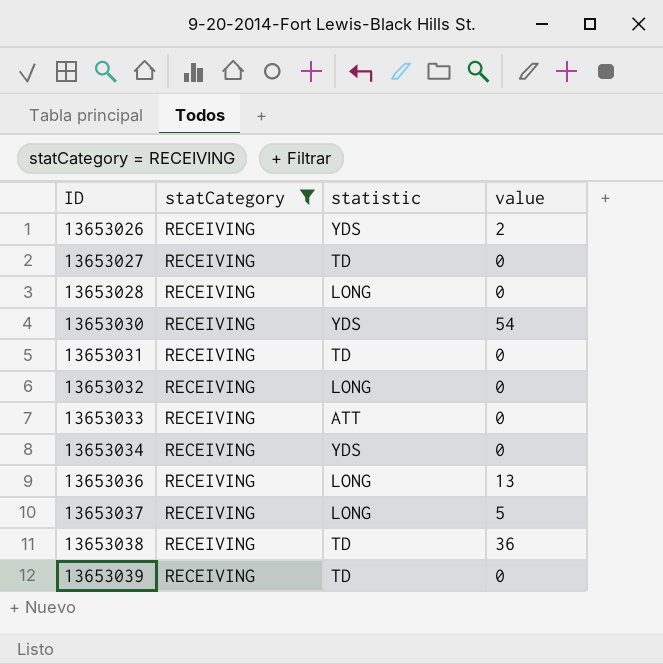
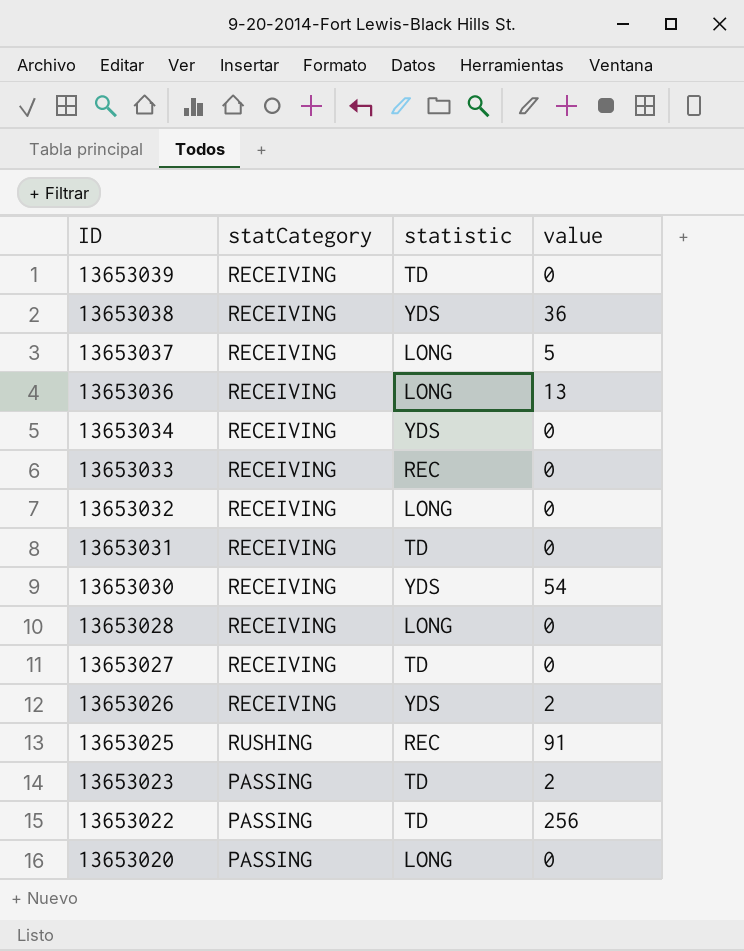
filter: statCategory = RECEIVING -> none
row order: ID ascending -> ID descending
13653038 | statistic: TD -> YDS
13653033 | statistic: ATT -> REC

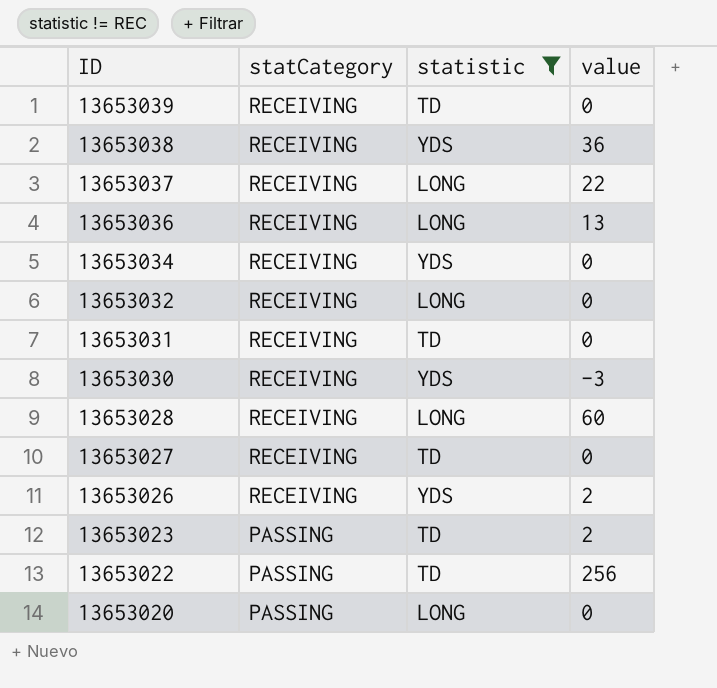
filter: none -> statistic != REC
13653037 | value: 5 -> 22
13653030 | value: 54 -> -3
13653028 | value: 0 -> 60

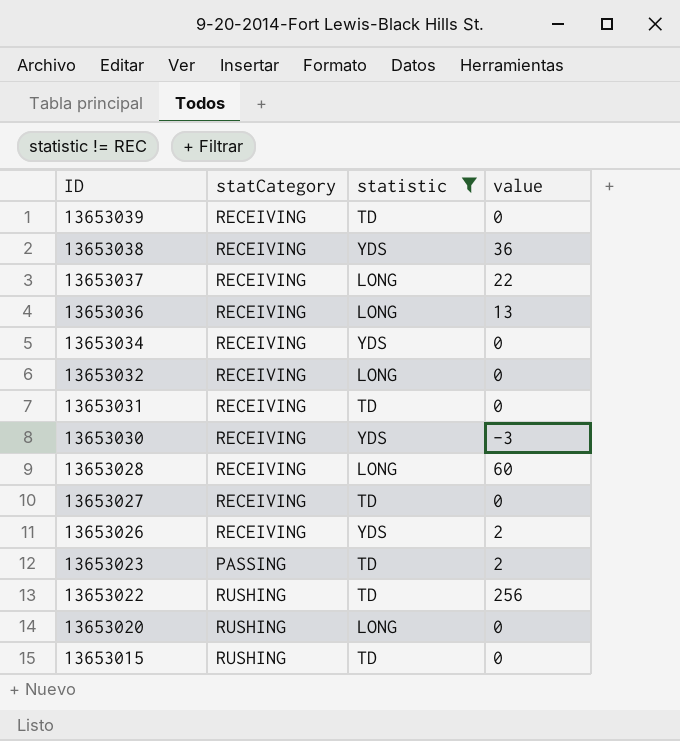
13653022 | statCategory: PASSING -> RUSHING
13653020 | statCategory: PASSING -> RUSHING
row 13653015: none -> RUSHING | TD | 0

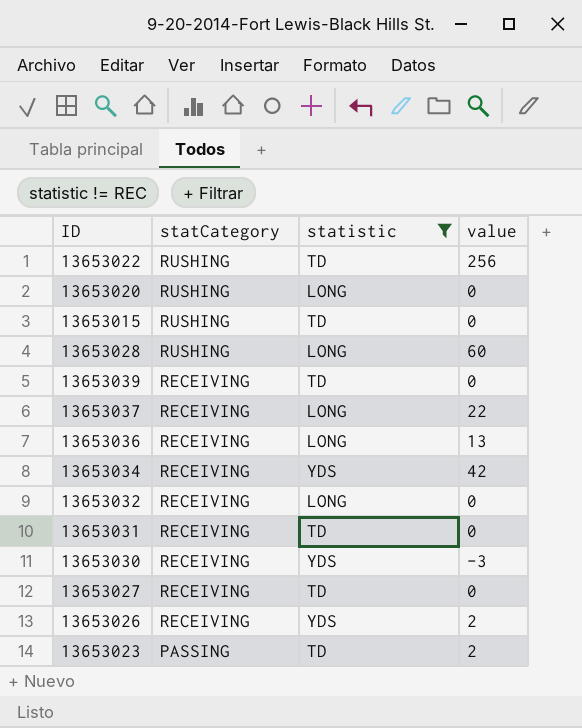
row order: ID descending -> statCategory descending
row 13653038: RECEIVING | YDS | 36 -> none
13653028 | statCategory: RECEIVING -> RUSHING
13653034 | value: 0 -> 42

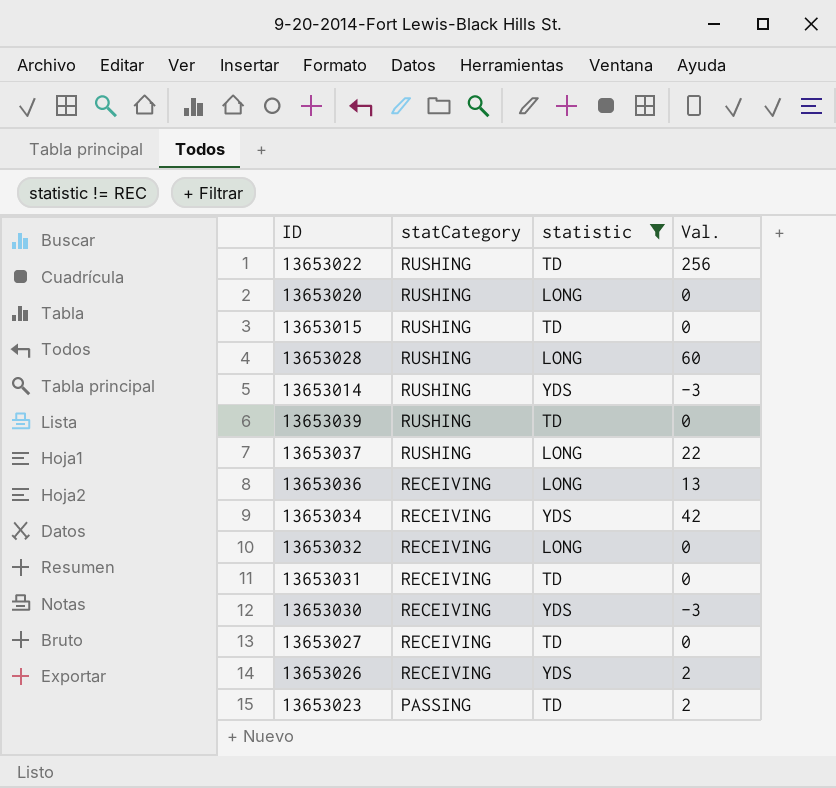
column name: value -> Val.
row 13653014: none -> RUSHING | YDS | -3
13653039 | statCategory: RECEIVING -> RUSHING
13653037 | statCategory: RECEIVING -> RUSHING

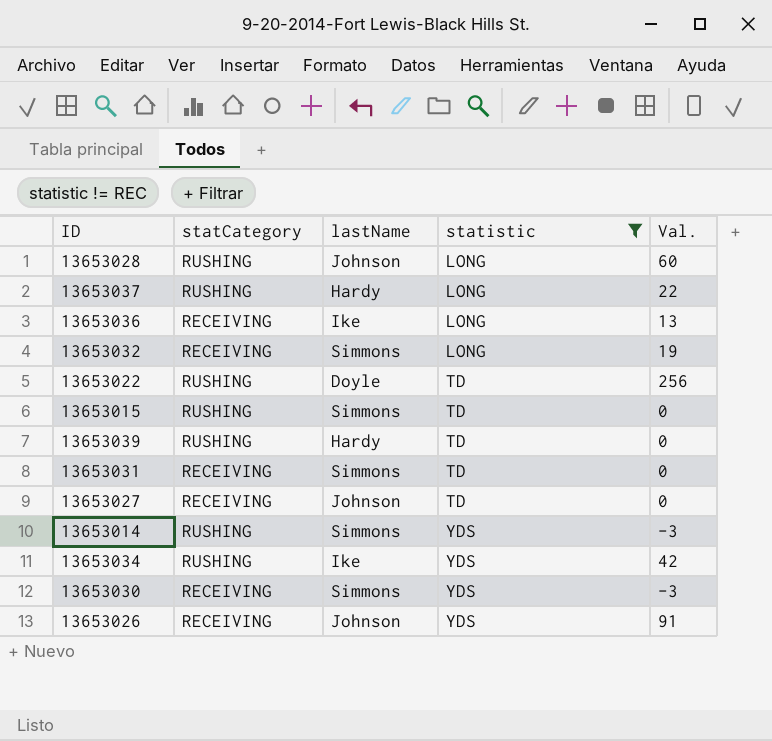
row order: statCategory descending -> statistic ascending
column lastName | position: none -> 3
row 13653020: RUSHING | LONG | 0 -> none
row 13653023: PASSING | TD | 2 -> none
13653032 | Val.: 0 -> 19
13653034 | statCategory: RECEIVING -> RUSHING
13653026 | Val.: 2 -> 91

